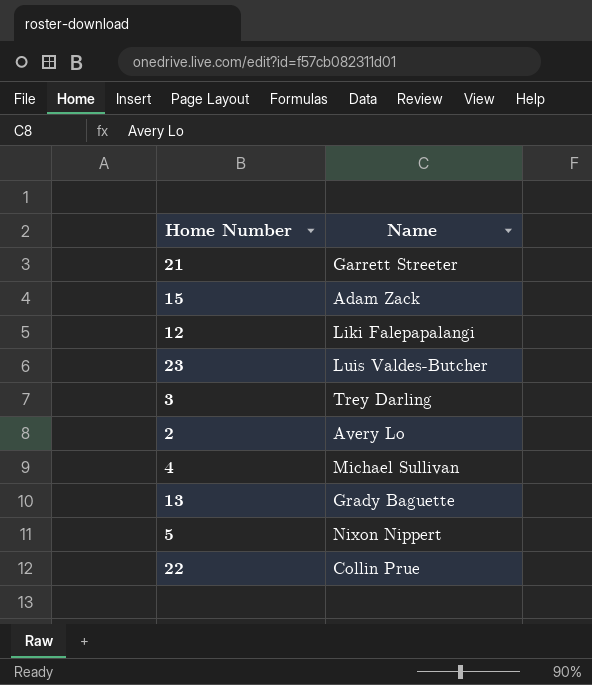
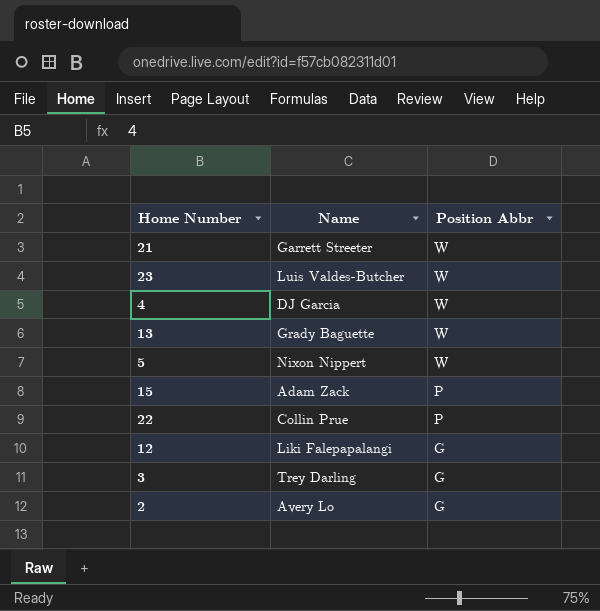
row order: none -> Position Abbr descending
column Position Abbr | position: none -> 3
4 | Name: Michael Sullivan -> DJ Garcia

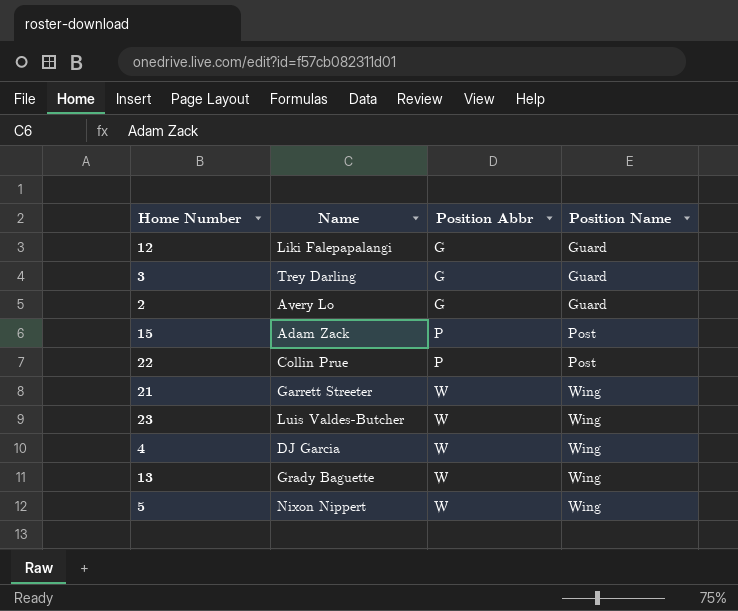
row order: Position Abbr descending -> Position Abbr ascending
column Position Name | position: none -> 4

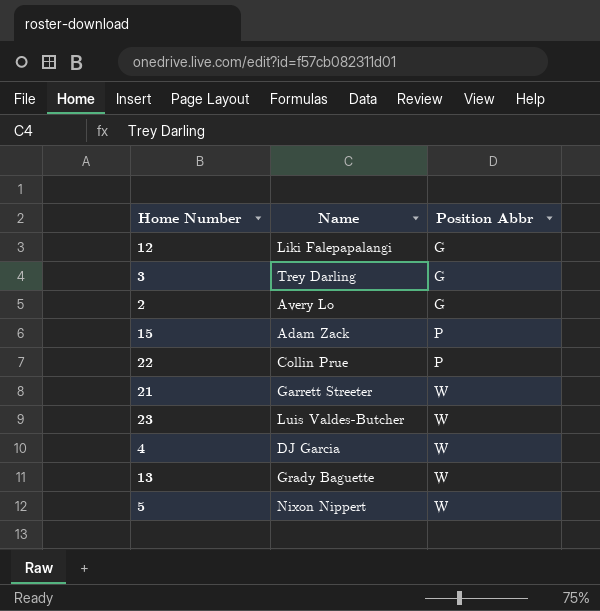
column Position Name | position: 4 -> none

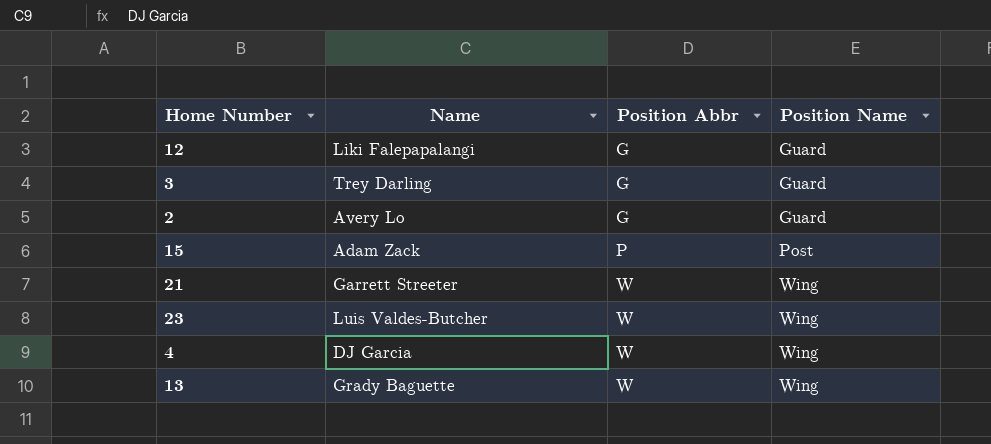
column Position Name | position: none -> 4
row 22: Collin Prue | P -> none
row 5: Nixon Nippert | W -> none

